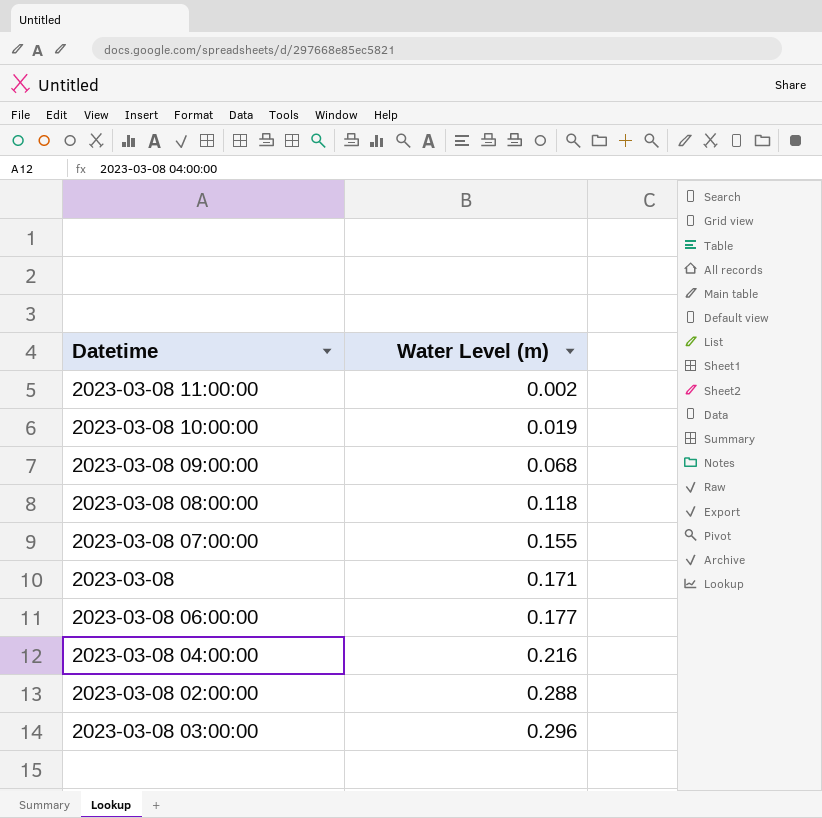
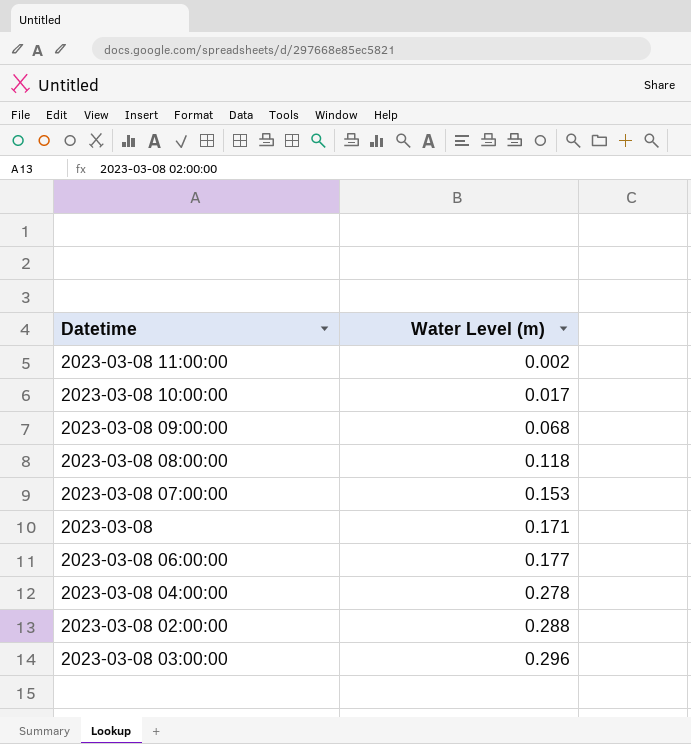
2023-03-08 10:00:00 | Water Level (m): 0.019 -> 0.017
2023-03-08 07:00:00 | Water Level (m): 0.155 -> 0.153
2023-03-08 04:00:00 | Water Level (m): 0.216 -> 0.278

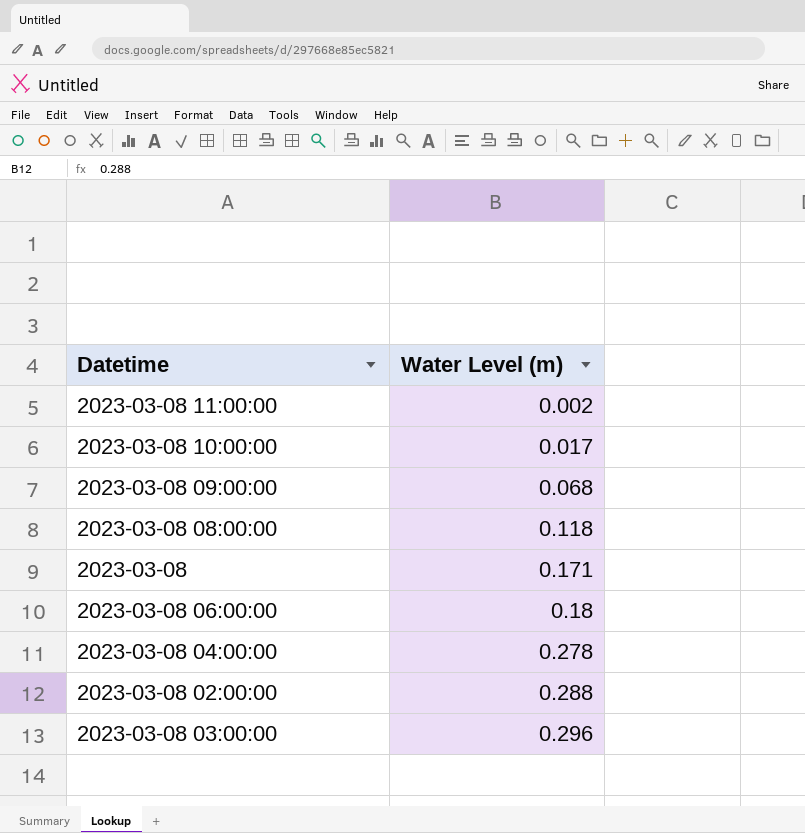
row 2023-03-08 07:00:00: 0.153 -> none
2023-03-08 06:00:00 | Water Level (m): 0.177 -> 0.18

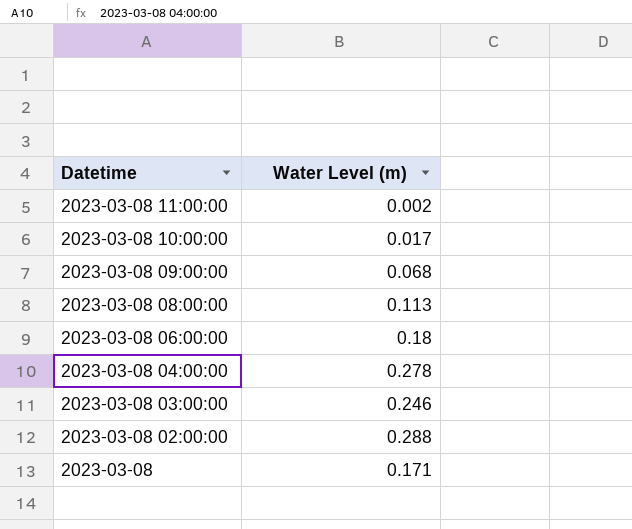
row order: Water Level (m) ascending -> Datetime descending
2023-03-08 08:00:00 | Water Level (m): 0.118 -> 0.113
2023-03-08 03:00:00 | Water Level (m): 0.296 -> 0.246

